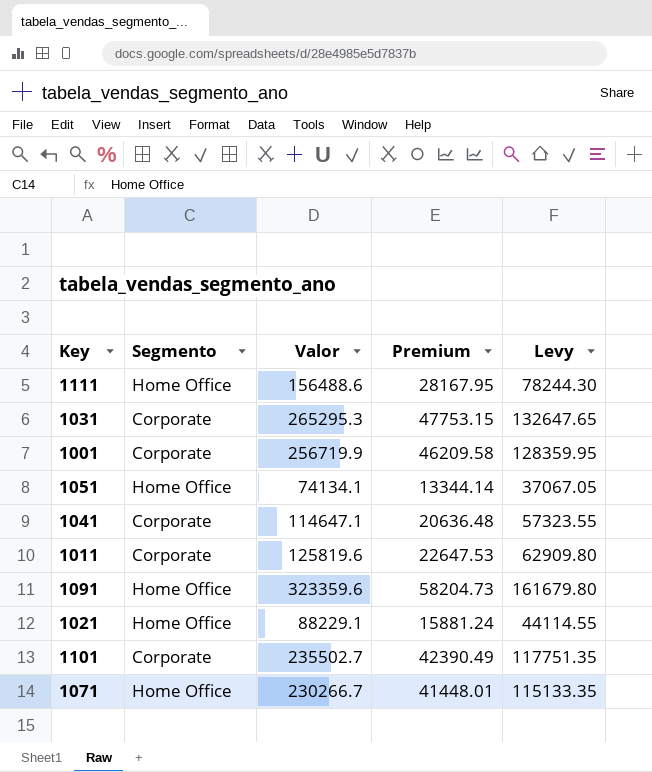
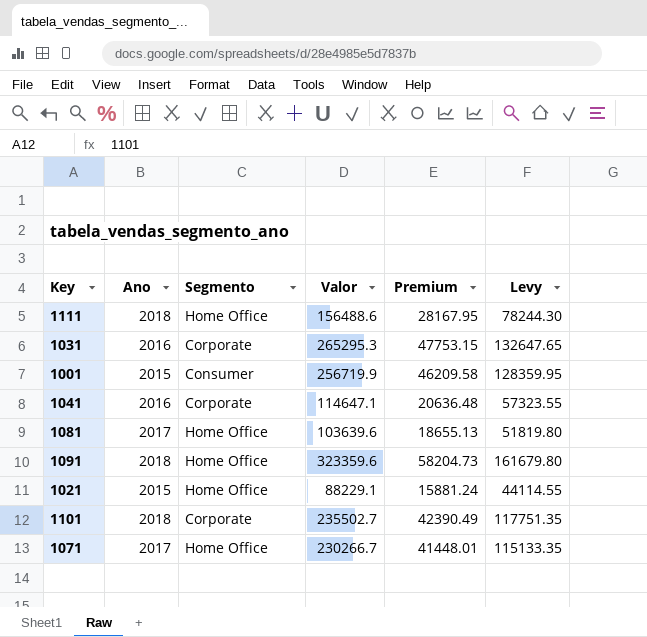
column Ano | position: none -> 2
row 1051: Home Office | 74134.1 | 13344.14 | 37067.05 -> none
row 1011: Corporate | 125819.6 | 22647.53 | 62909.80 -> none
1001 | Segmento: Corporate -> Consumer
row 1081: none -> 2017 | Home Office | 103639.6 | 18655.13 | 51819.80

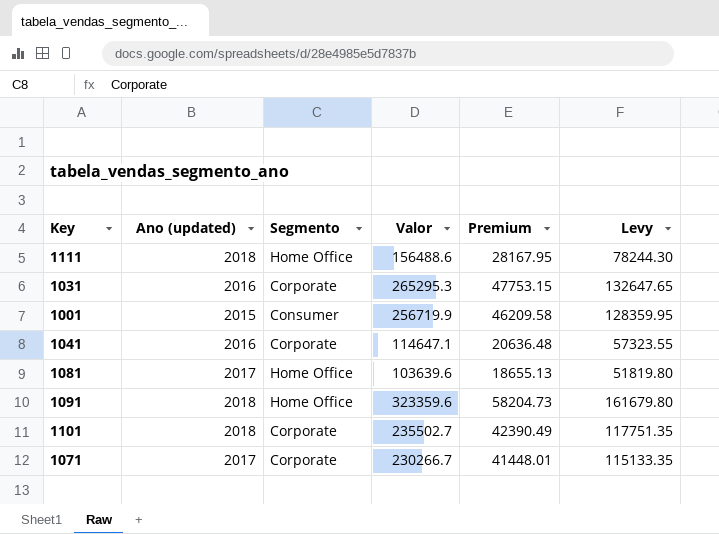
column name: Ano -> Ano (updated)
row 1021: 2015 | Home Office | 88229.1 | 15881.24 | 44114.55 -> none
1071 | Segmento: Home Office -> Corporate

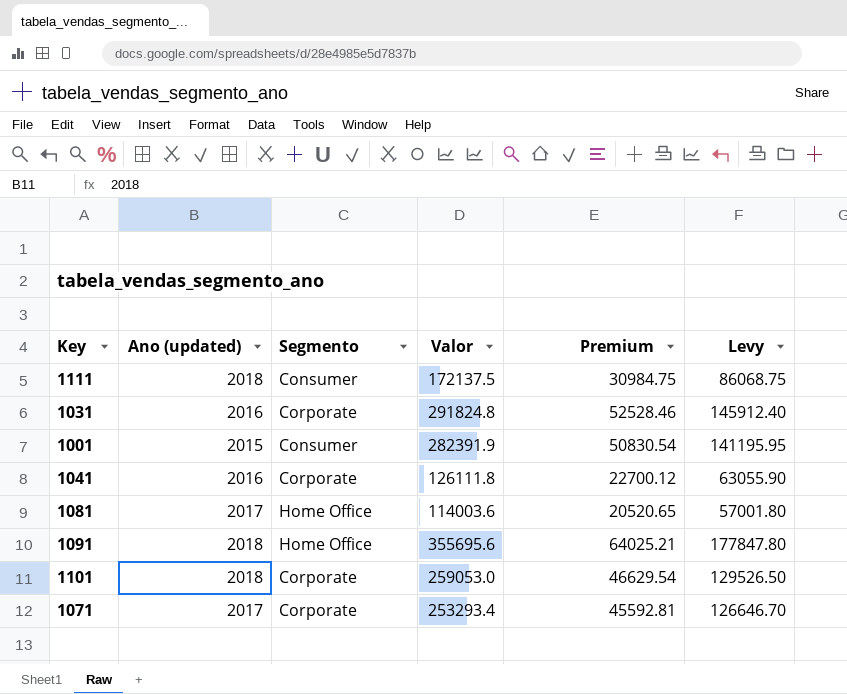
1111 | Segmento: Home Office -> Consumer
1111 | Valor: 156488.6 -> 172137.5
1111 | Premium: 28167.95 -> 30984.75
1111 | Levy: 78244.30 -> 86068.75
1031 | Valor: 265295.3 -> 291824.8
1031 | Premium: 47753.15 -> 52528.46
1031 | Levy: 132647.65 -> 145912.40
1001 | Valor: 256719.9 -> 282391.9
1001 | Premium: 46209.58 -> 50830.54
1001 | Levy: 128359.95 -> 141195.95
1041 | Valor: 114647.1 -> 126111.8
1041 | Premium: 20636.48 -> 22700.12
1041 | Levy: 57323.55 -> 63055.90
1081 | Valor: 103639.6 -> 114003.6
1081 | Premium: 18655.13 -> 20520.65
1081 | Levy: 51819.80 -> 57001.80
1091 | Valor: 323359.6 -> 355695.6
1091 | Premium: 58204.73 -> 64025.21
1091 | Levy: 161679.80 -> 177847.80
1101 | Valor: 235502.7 -> 259053.0
1101 | Premium: 42390.49 -> 46629.54
1101 | Levy: 117751.35 -> 129526.50
1071 | Valor: 230266.7 -> 253293.4
1071 | Premium: 41448.01 -> 45592.81
1071 | Levy: 115133.35 -> 126646.70

